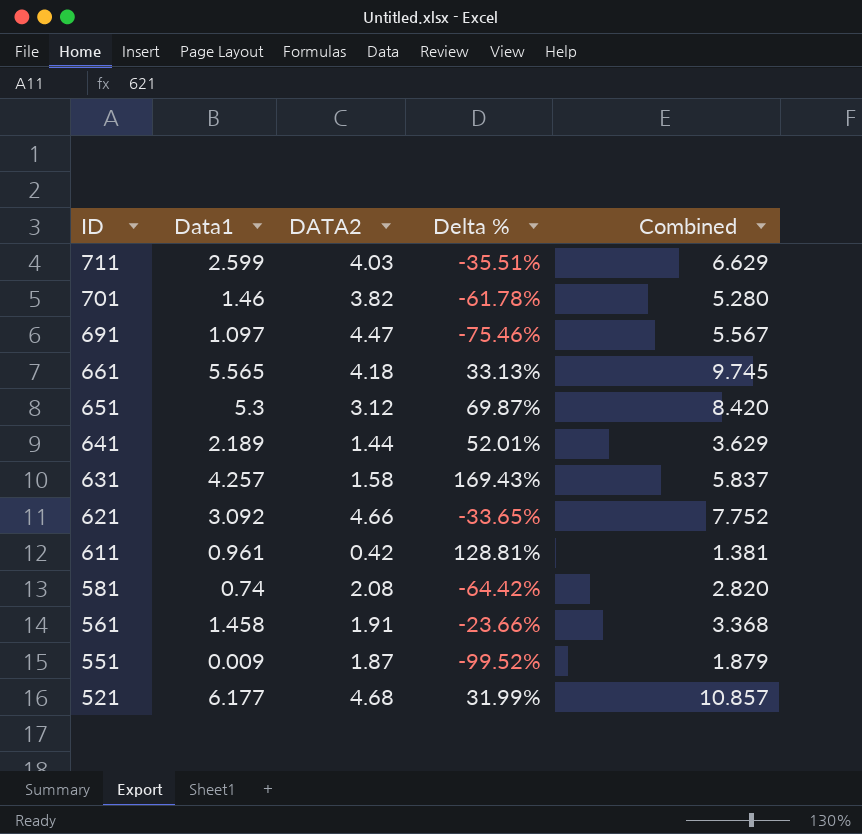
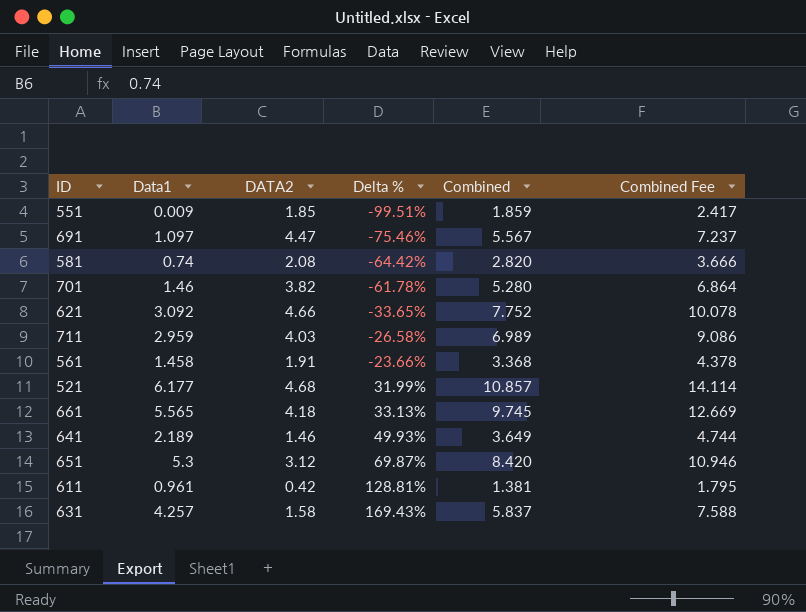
row order: ID descending -> Delta % ascending
column Combined Fee | formula: none -> [Combined] * 1.3
551 | DATA2: 1.87 -> 1.85
551 | Delta %: -99.52% -> -99.51%
551 | Combined: 1.879 -> 1.859
711 | Data1: 2.599 -> 2.959
711 | Delta %: -35.51% -> -26.58%
711 | Combined: 6.629 -> 6.989
641 | DATA2: 1.44 -> 1.46
641 | Delta %: 52.01% -> 49.93%
641 | Combined: 3.629 -> 3.649

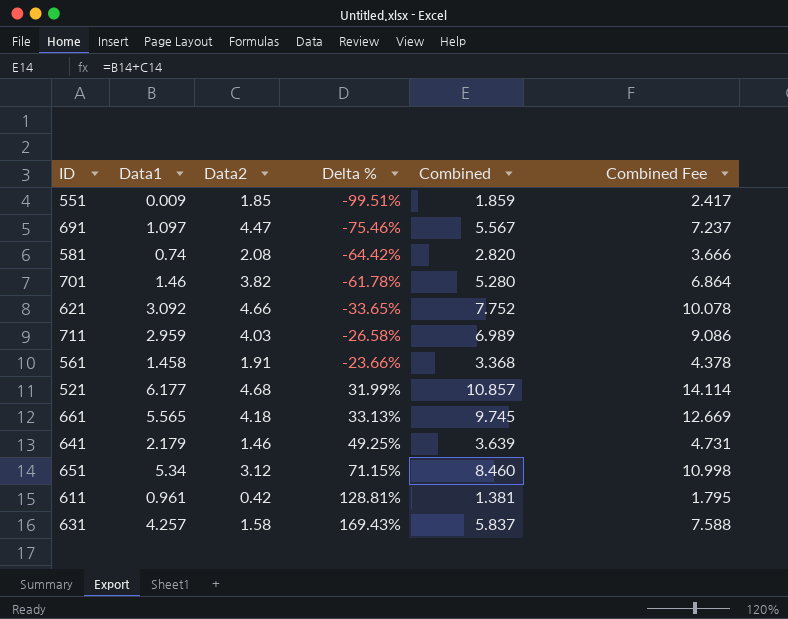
column name: DATA2 -> Data2
641 | Data1: 2.189 -> 2.179
641 | Delta %: 49.93% -> 49.25%
641 | Combined: 3.649 -> 3.639
641 | Combined Fee: 4.744 -> 4.731
651 | Data1: 5.3 -> 5.34
651 | Delta %: 69.87% -> 71.15%
651 | Combined: 8.420 -> 8.460
651 | Combined Fee: 10.946 -> 10.998

